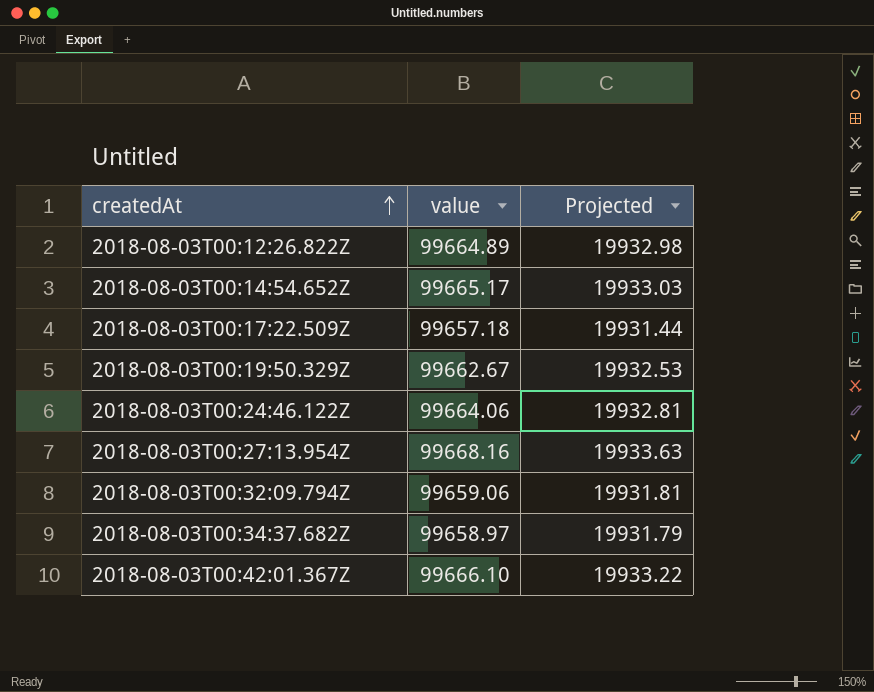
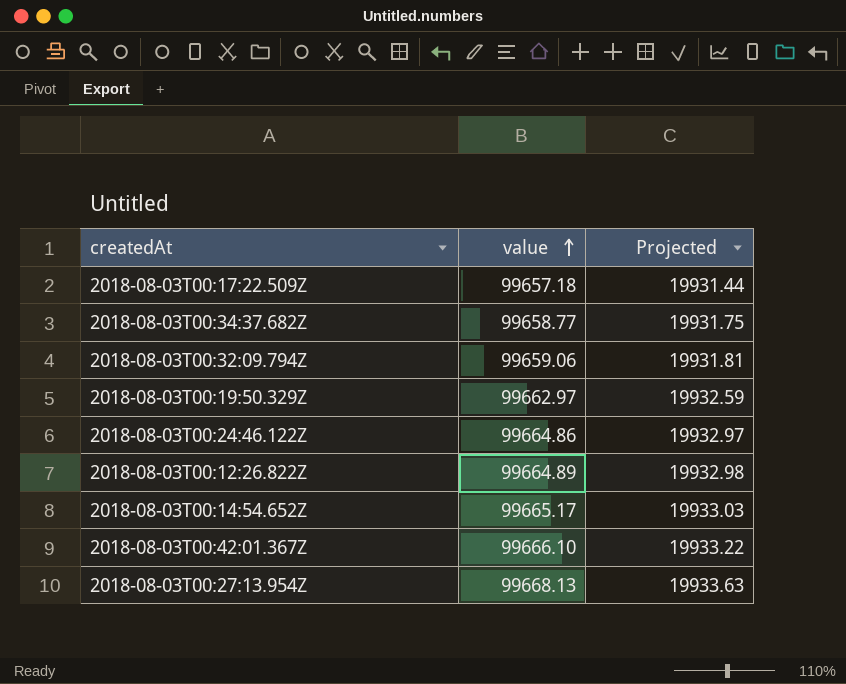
row order: createdAt ascending -> value ascending
2018-08-03T00:34:37.682Z | value: 99658.97 -> 99658.77
2018-08-03T00:34:37.682Z | Projected: 19931.79 -> 19931.75
2018-08-03T00:19:50.329Z | value: 99662.67 -> 99662.97
2018-08-03T00:19:50.329Z | Projected: 19932.53 -> 19932.59
2018-08-03T00:24:46.122Z | value: 99664.06 -> 99664.86
2018-08-03T00:24:46.122Z | Projected: 19932.81 -> 19932.97
2018-08-03T00:27:13.954Z | value: 99668.16 -> 99668.13

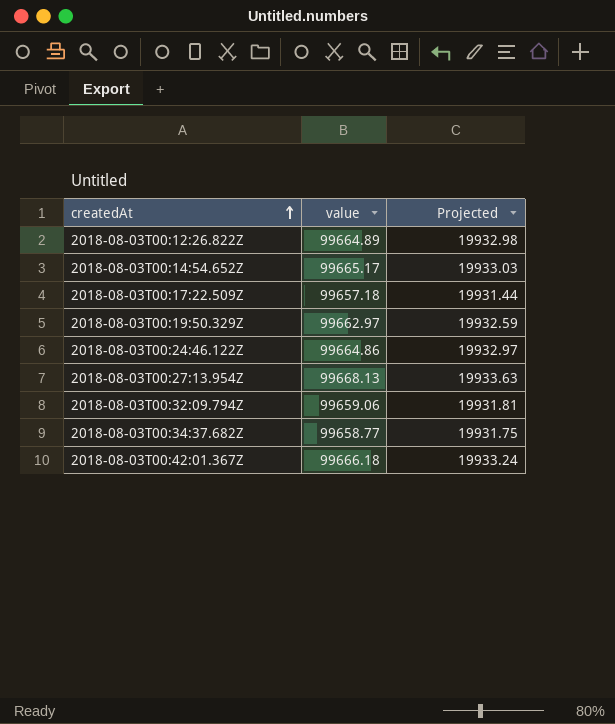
row order: value ascending -> createdAt ascending
2018-08-03T00:42:01.367Z | value: 99666.10 -> 99666.18
2018-08-03T00:42:01.367Z | Projected: 19933.22 -> 19933.24

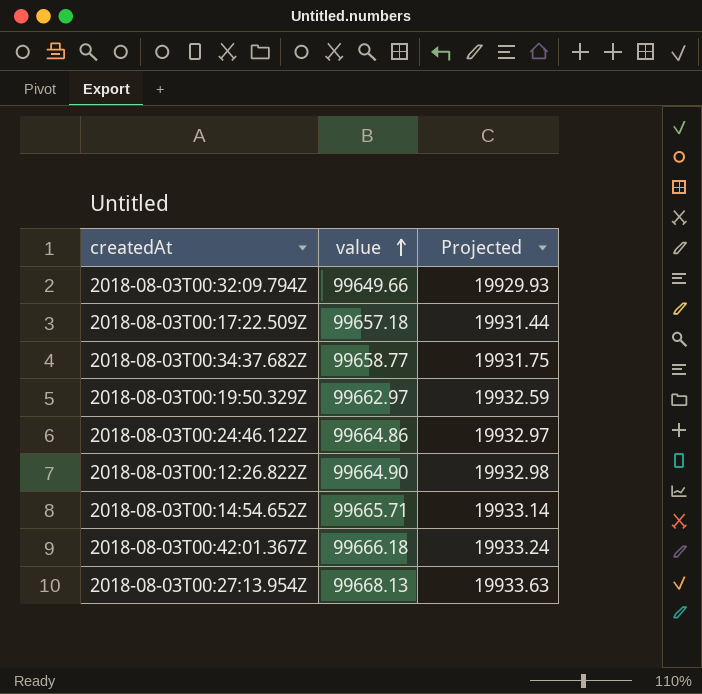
row order: createdAt ascending -> value ascending
2018-08-03T00:32:09.794Z | value: 99659.06 -> 99649.66
2018-08-03T00:32:09.794Z | Projected: 19931.81 -> 19929.93
2018-08-03T00:12:26.822Z | value: 99664.89 -> 99664.90
2018-08-03T00:14:54.652Z | value: 99665.17 -> 99665.71
2018-08-03T00:14:54.652Z | Projected: 19933.03 -> 19933.14

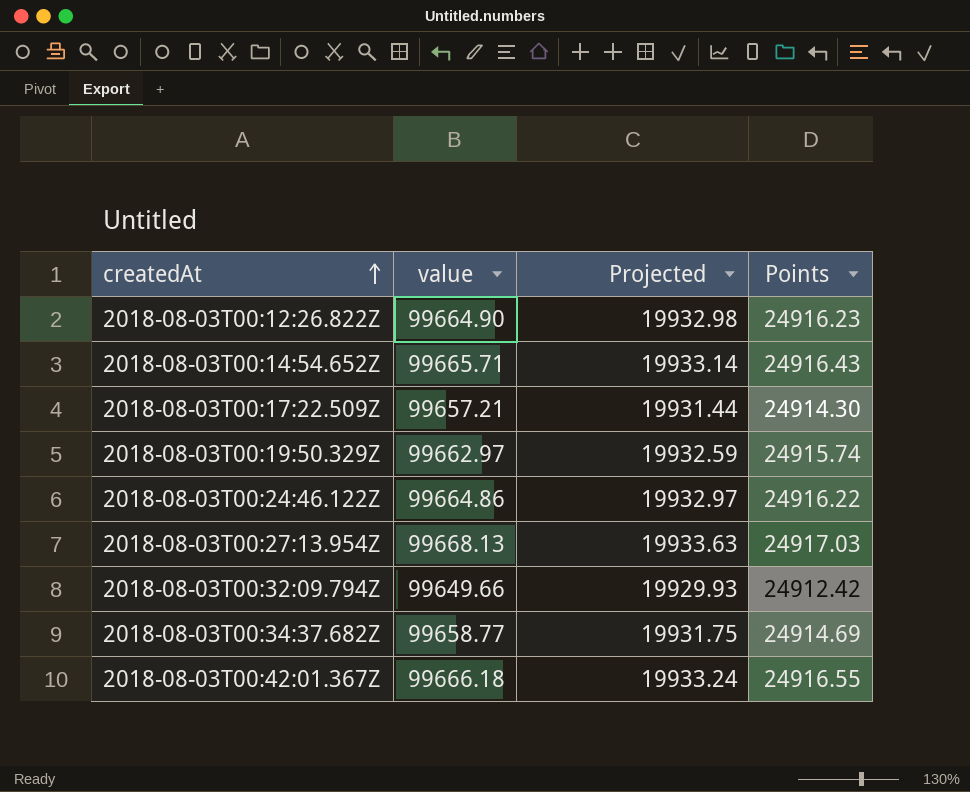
row order: value ascending -> createdAt ascending
column Points | formula: none -> [value] * 0.25
2018-08-03T00:17:22.509Z | value: 99657.18 -> 99657.21

